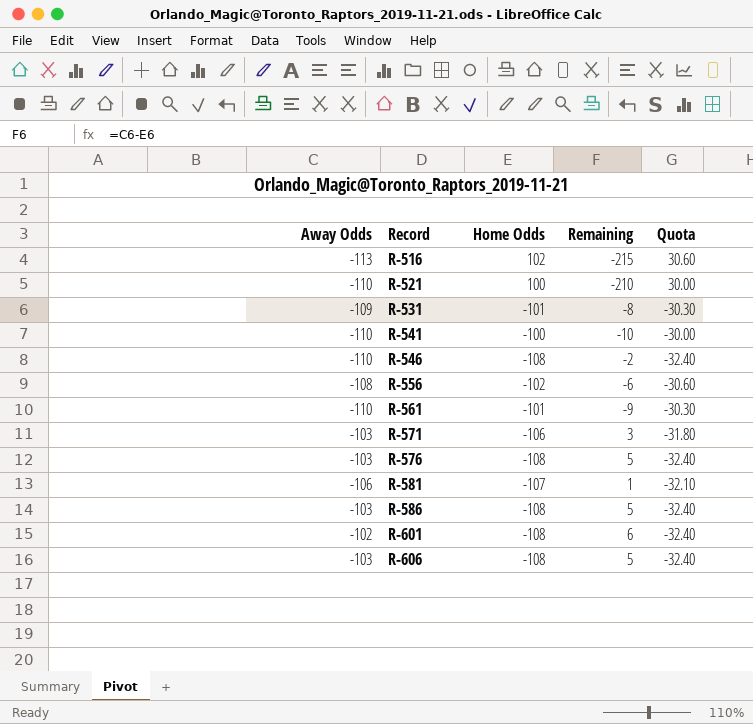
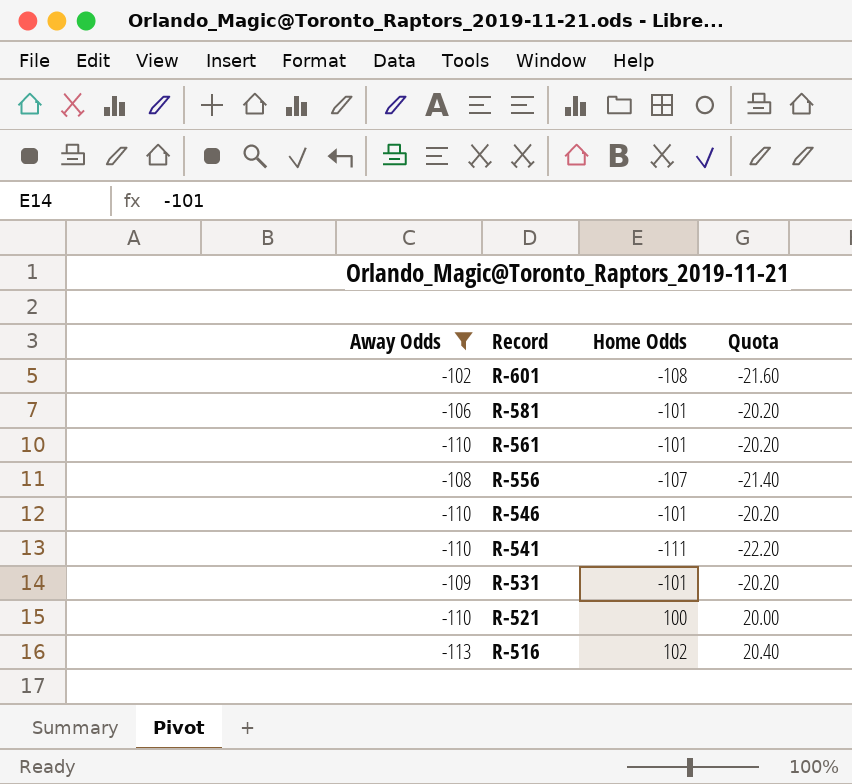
filter: none -> Away Odds != -103
row order: Record ascending -> Record descending
column Remaining | formula: [Away Odds] - [Home Odds] -> none
column Quota | formula: [Home Odds] * 0.3 -> [Home Odds] * 0.2
R-581 | Home Odds: -107 -> -101
R-556 | Home Odds: -102 -> -107
R-546 | Home Odds: -108 -> -101
R-541 | Home Odds: -100 -> -111

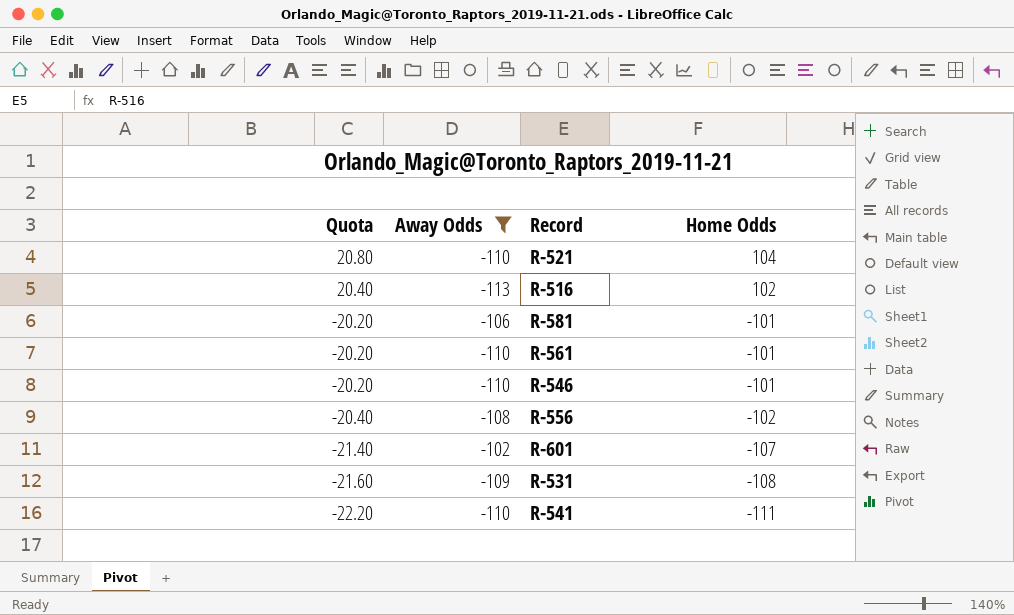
row order: Record descending -> Quota descending
column Quota | position: 4 -> 1
R-521 | Quota: 20.00 -> 20.80
R-521 | Home Odds: 100 -> 104
R-556 | Quota: -21.40 -> -20.40
R-556 | Home Odds: -107 -> -102
R-601 | Quota: -21.60 -> -21.40
R-601 | Home Odds: -108 -> -107
R-531 | Quota: -20.20 -> -21.60
R-531 | Home Odds: -101 -> -108

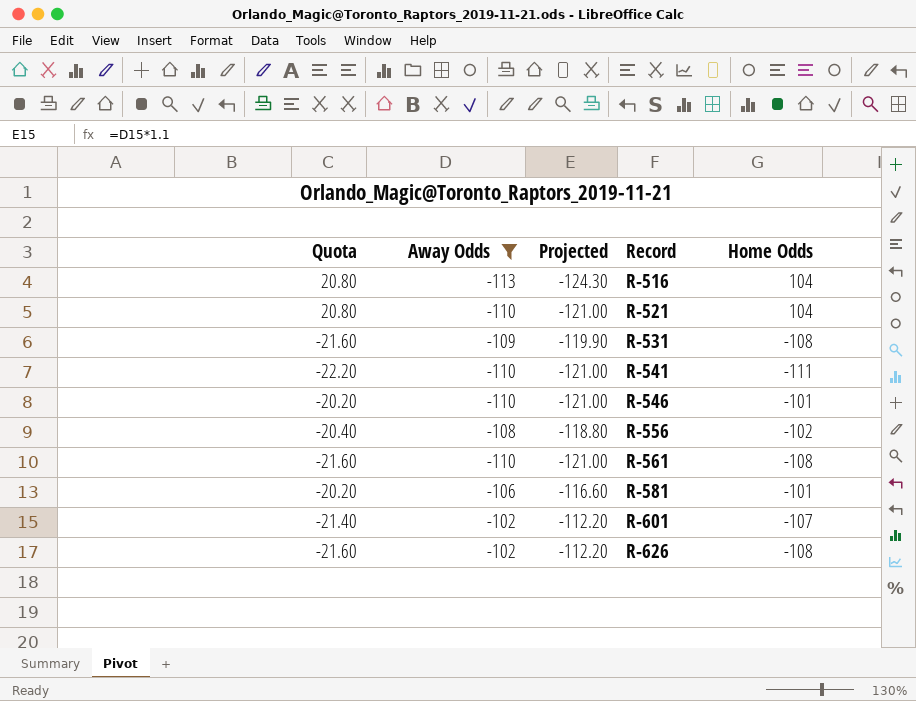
row order: Quota descending -> Record ascending
column Projected | formula: none -> [Away Odds] * 1.1
R-516 | Quota: 20.40 -> 20.80
R-516 | Home Odds: 102 -> 104
R-561 | Quota: -20.20 -> -21.60
R-561 | Home Odds: -101 -> -108
row R-626: none -> -21.60 | -102 | -112.20 | -108

